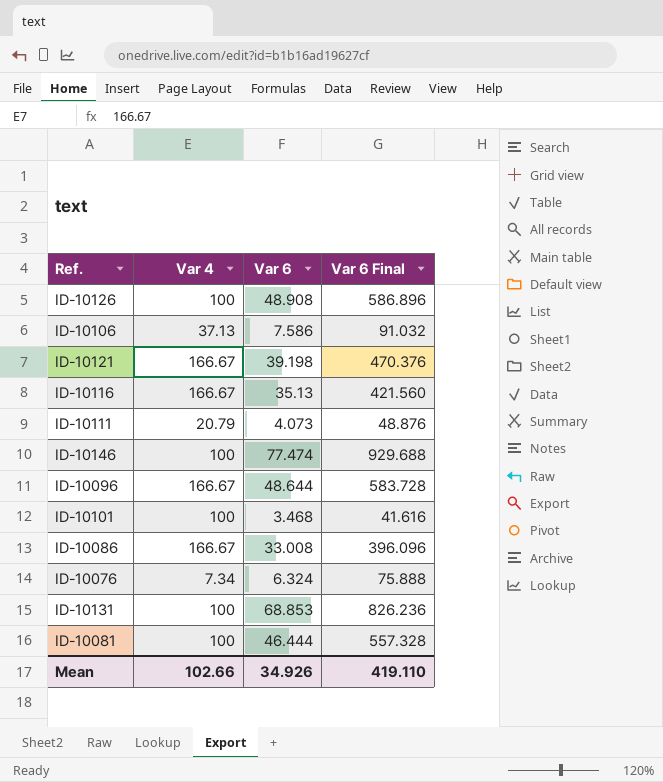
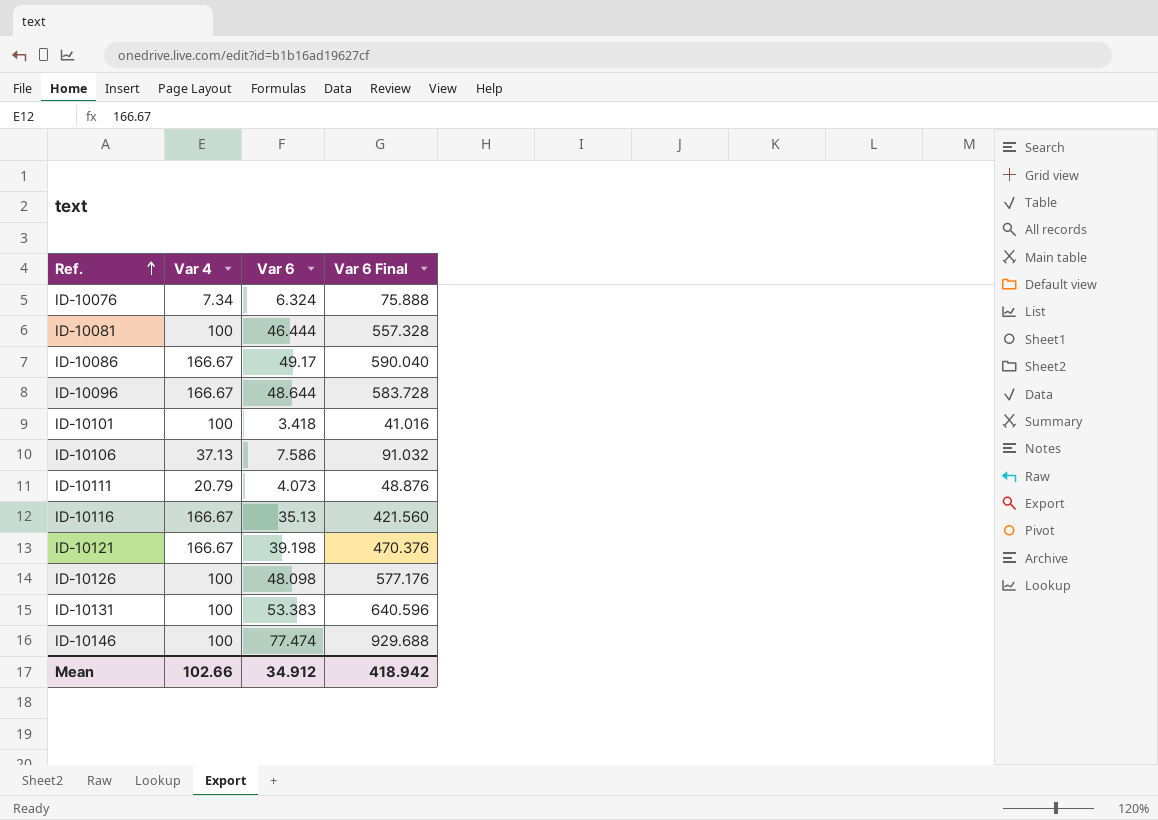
row order: none -> Ref. ascending
ID-10086 | Var 6: 33.008 -> 49.17
ID-10086 | Var 6 Final: 396.096 -> 590.040
ID-10101 | Var 6: 3.468 -> 3.418
ID-10101 | Var 6 Final: 41.616 -> 41.016
ID-10126 | Var 6: 48.908 -> 48.098
ID-10126 | Var 6 Final: 586.896 -> 577.176
ID-10131 | Var 6: 68.853 -> 53.383
ID-10131 | Var 6 Final: 826.236 -> 640.596
Mean | Var 6: 34.926 -> 34.912
Mean | Var 6 Final: 419.110 -> 418.942

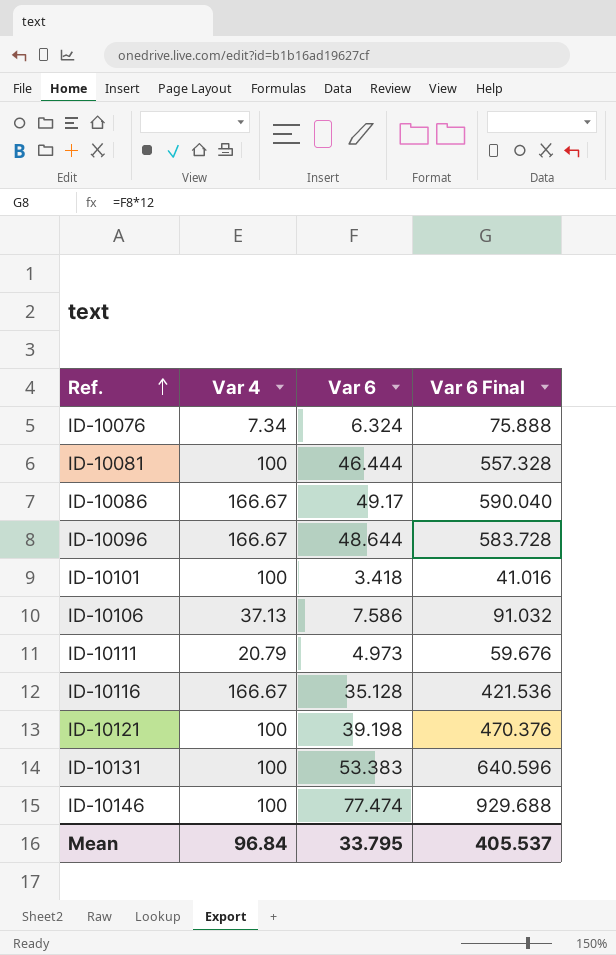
row ID-10126: 100 | 48.098 | 577.176 -> none
ID-10111 | Var 6: 4.073 -> 4.973
ID-10111 | Var 6 Final: 48.876 -> 59.676
ID-10116 | Var 6: 35.13 -> 35.128
ID-10116 | Var 6 Final: 421.560 -> 421.536
ID-10121 | Var 4: 166.67 -> 100
Mean | Var 4: 102.66 -> 96.84
Mean | Var 6: 34.912 -> 33.795
Mean | Var 6 Final: 418.942 -> 405.537

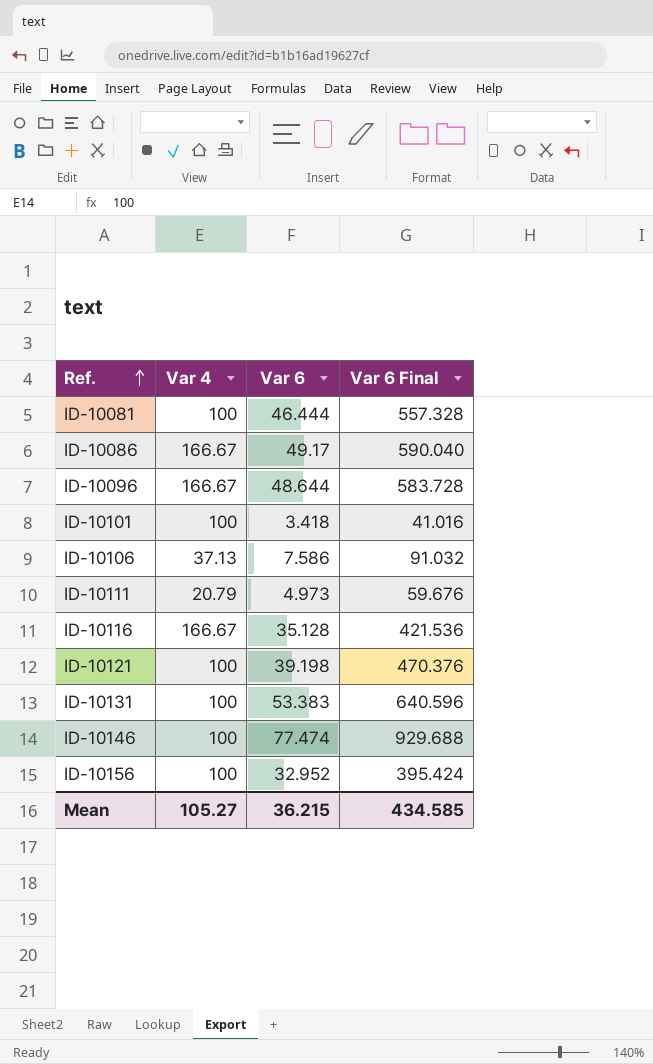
row ID-10076: 7.34 | 6.324 | 75.888 -> none
row ID-10156: none -> 100 | 32.952 | 395.424
Mean | Var 4: 96.84 -> 105.27
Mean | Var 6: 33.795 -> 36.215
Mean | Var 6 Final: 405.537 -> 434.585

